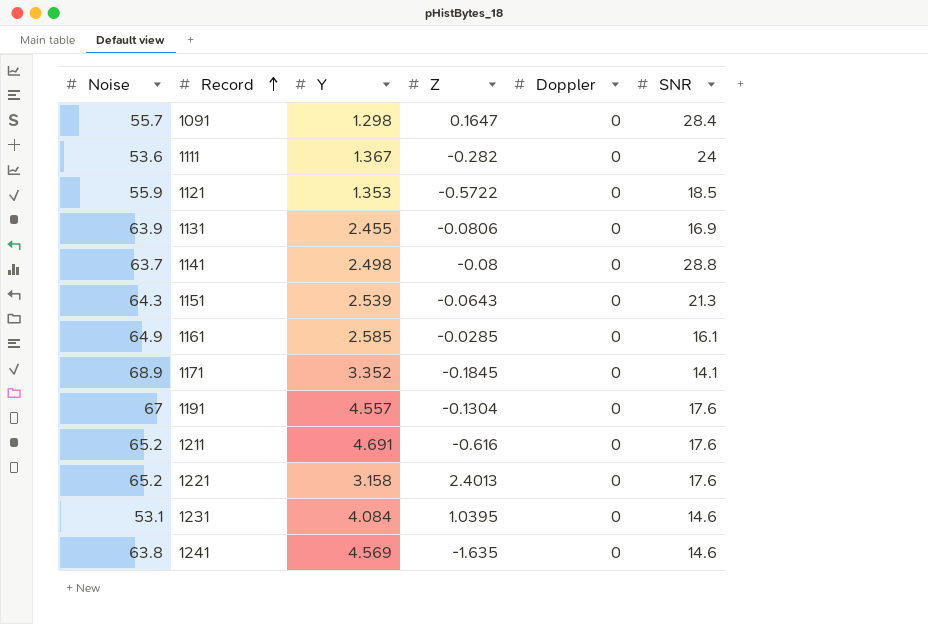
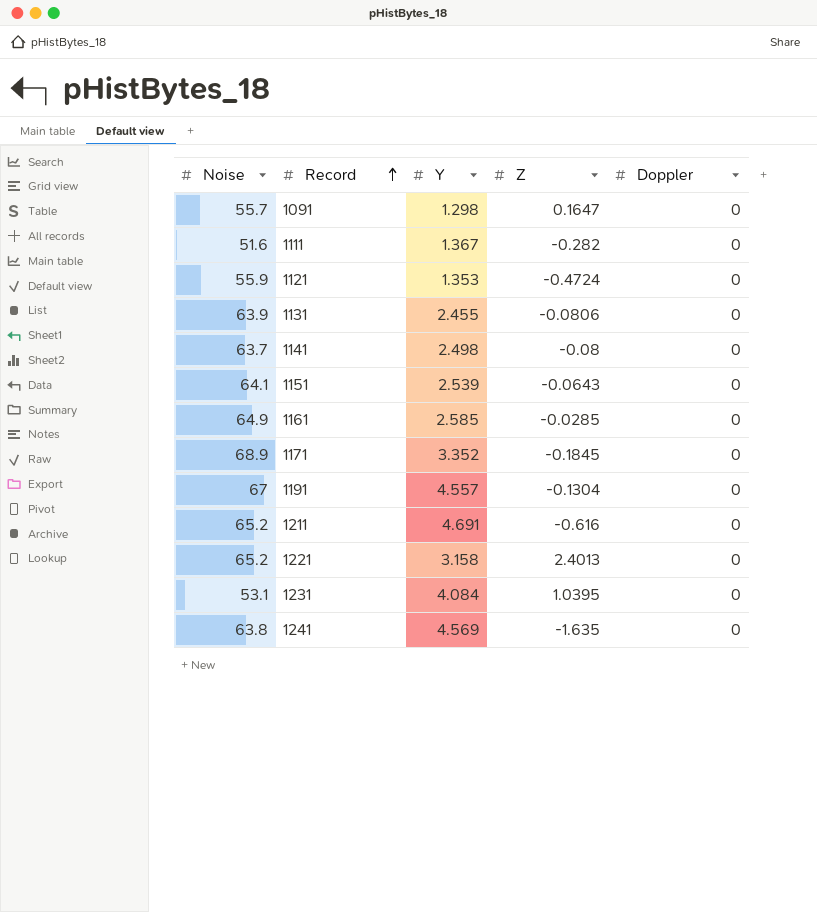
column SNR | position: 6 -> none
1111 | Noise: 53.6 -> 51.6
1121 | Z: -0.5722 -> -0.4724
1151 | Noise: 64.3 -> 64.1

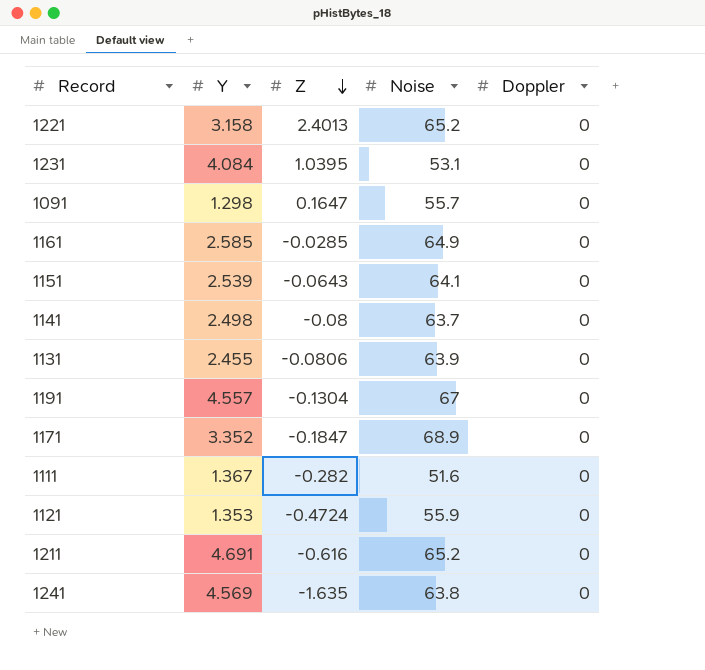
row order: Record ascending -> Z descending
column Noise | position: 1 -> 4
1171 | Z: -0.1845 -> -0.1847

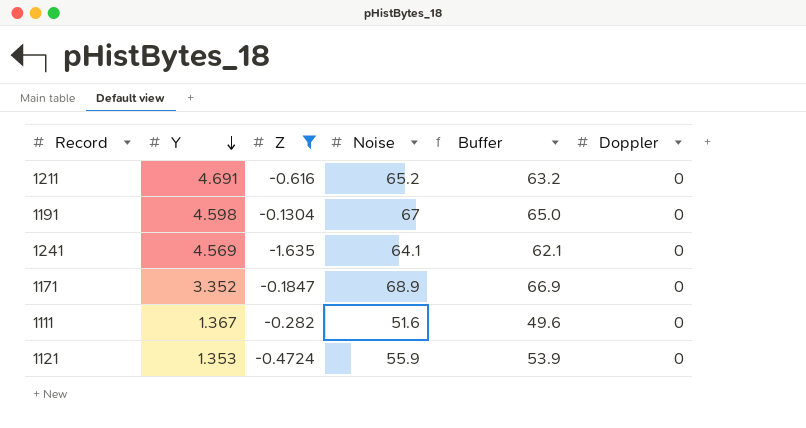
filter: none -> Z <= -0.1304
row order: Z descending -> Y descending
column Buffer | formula: none -> [Noise] - 2
1191 | Y: 4.557 -> 4.598
1241 | Noise: 63.8 -> 64.1

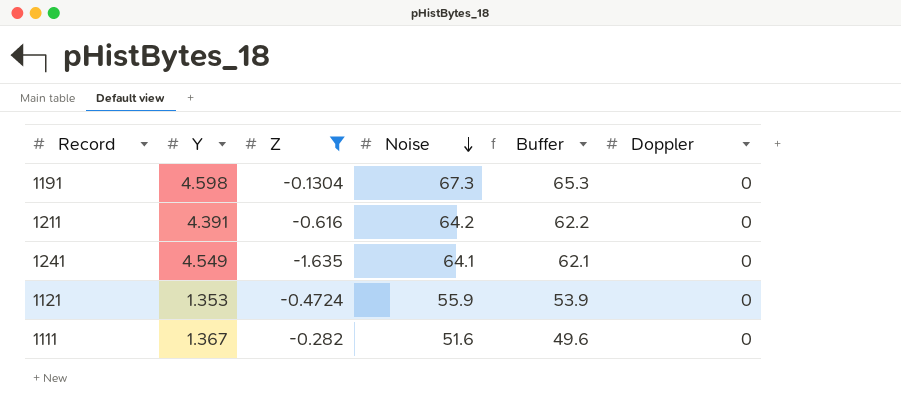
row order: Y descending -> Noise descending
row 1171: 3.352 | -0.1847 | 68.9 | 66.9 | 0 -> none
1191 | Noise: 67 -> 67.3
1191 | Buffer: 65.0 -> 65.3
1211 | Y: 4.691 -> 4.391
1211 | Noise: 65.2 -> 64.2
1211 | Buffer: 63.2 -> 62.2
1241 | Y: 4.569 -> 4.549

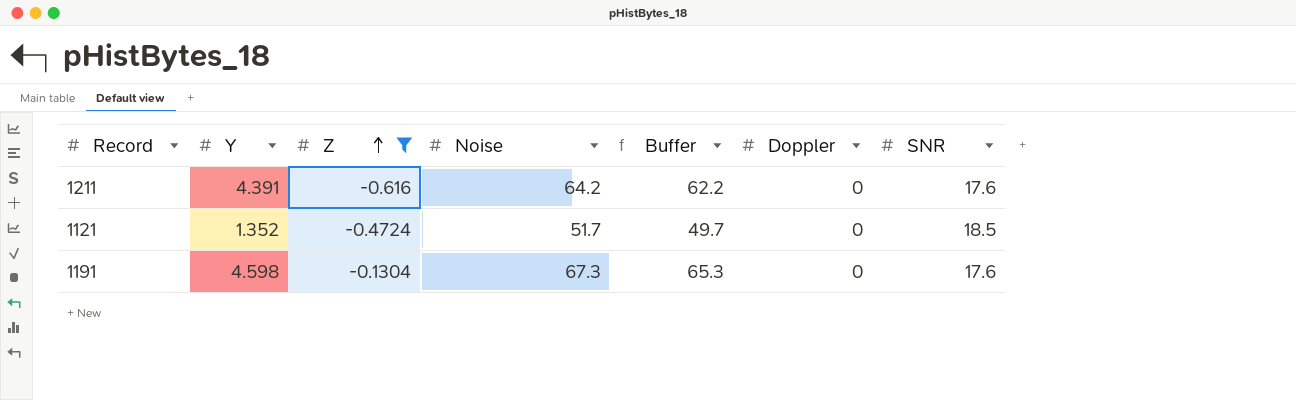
row order: Noise descending -> Z ascending
column SNR | position: none -> 7
row 1241: 4.549 | -1.635 | 64.1 | 62.1 | 0 -> none
row 1111: 1.367 | -0.282 | 51.6 | 49.6 | 0 -> none
1121 | Y: 1.353 -> 1.352
1121 | Noise: 55.9 -> 51.7
1121 | Buffer: 53.9 -> 49.7

